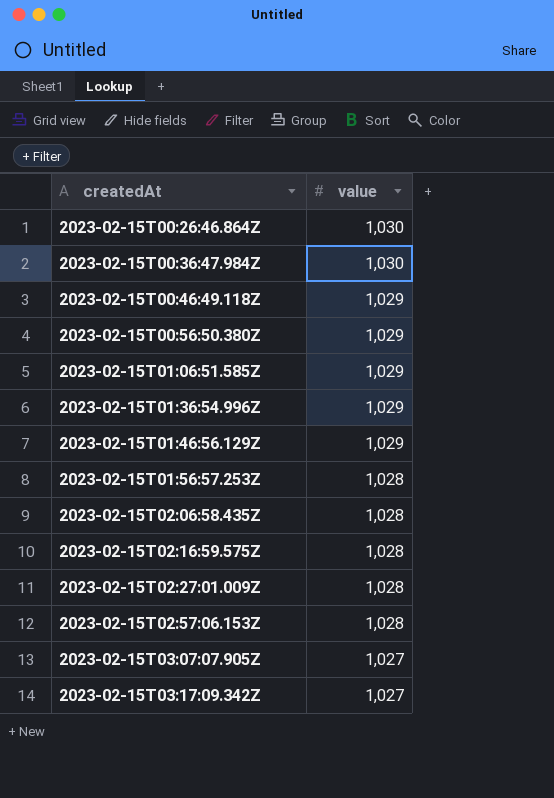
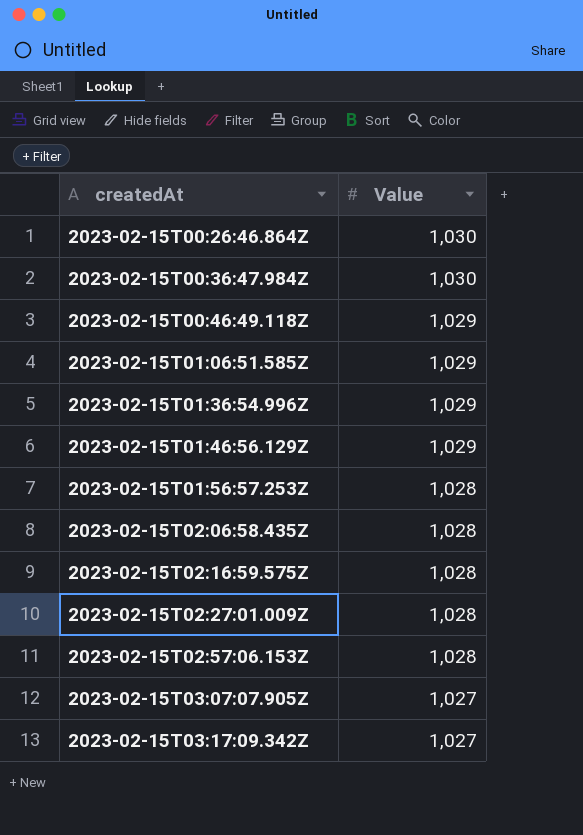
column name: value -> Value
row 2023-02-15T00:56:50.380Z: 1,029 -> none

